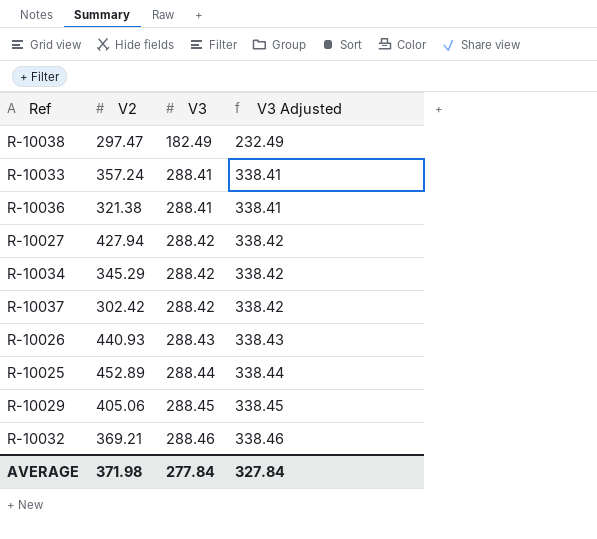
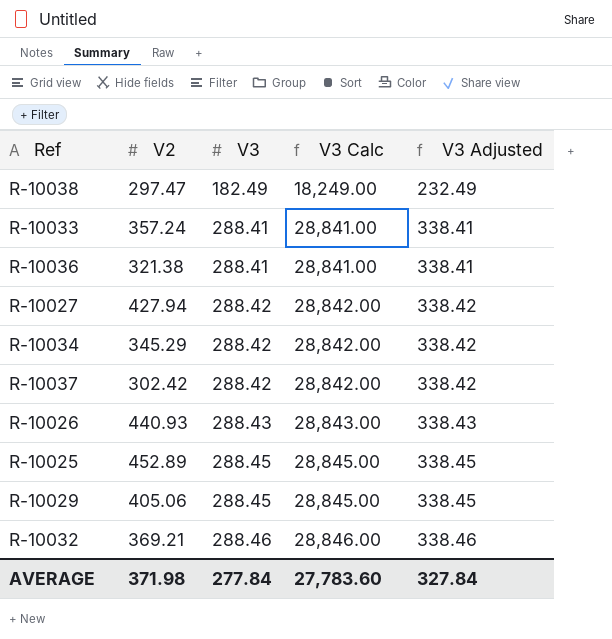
column V3 Calc | formula: none -> [V3] * 100
R-10025 | V3: 288.44 -> 288.45
R-10025 | V3 Adjusted: 338.44 -> 338.45

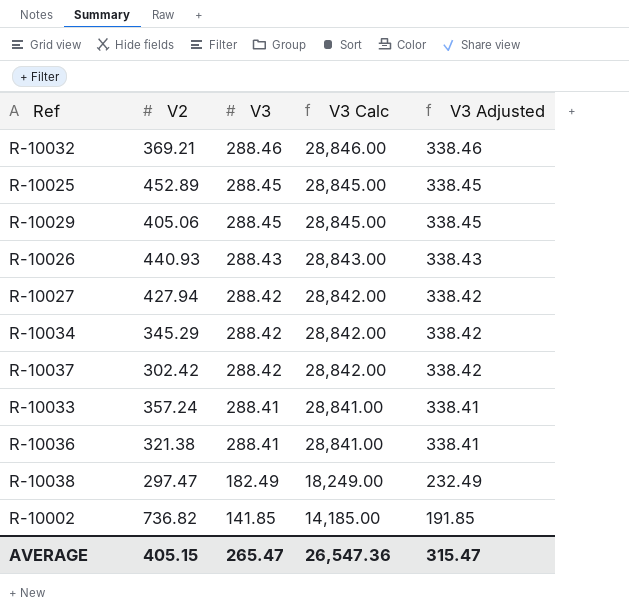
row order: V3 ascending -> V3 descending
row R-10002: none -> 736.82 | 141.85 | 14,185.00 | 191.85
AVERAGE | V2: 371.98 -> 405.15
AVERAGE | V3: 277.84 -> 265.47
AVERAGE | V3 Calc: 27,783.60 -> 26,547.36
AVERAGE | V3 Adjusted: 327.84 -> 315.47

